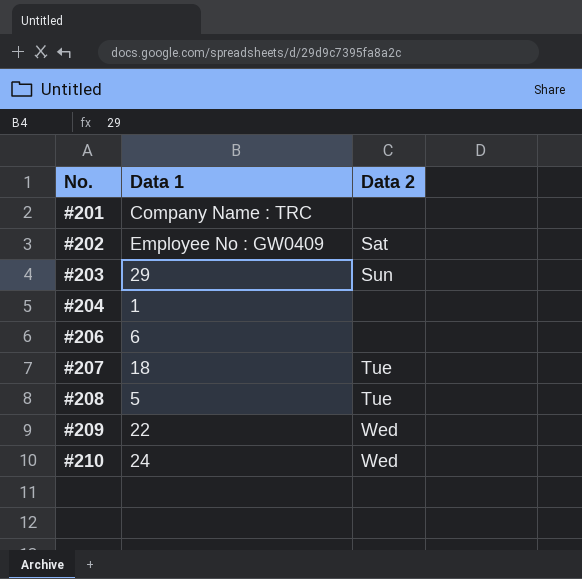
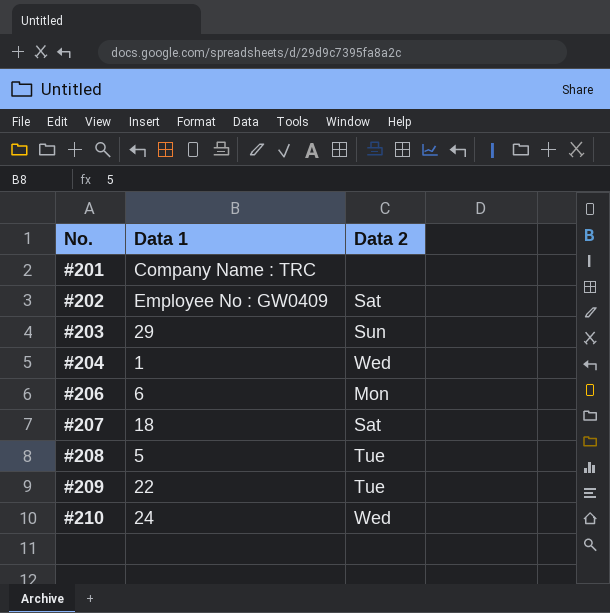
#204 | Data 2: none -> Wed
#206 | Data 2: none -> Mon
#207 | Data 2: Tue -> Sat
#209 | Data 2: Wed -> Tue

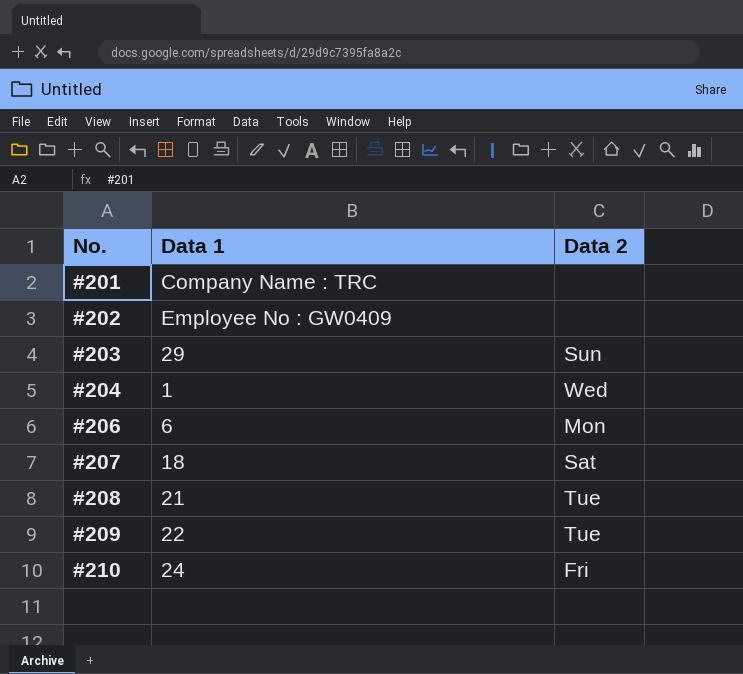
#202 | Data 2: Sat -> none
#208 | Data 1: 5 -> 21
#210 | Data 2: Wed -> Fri

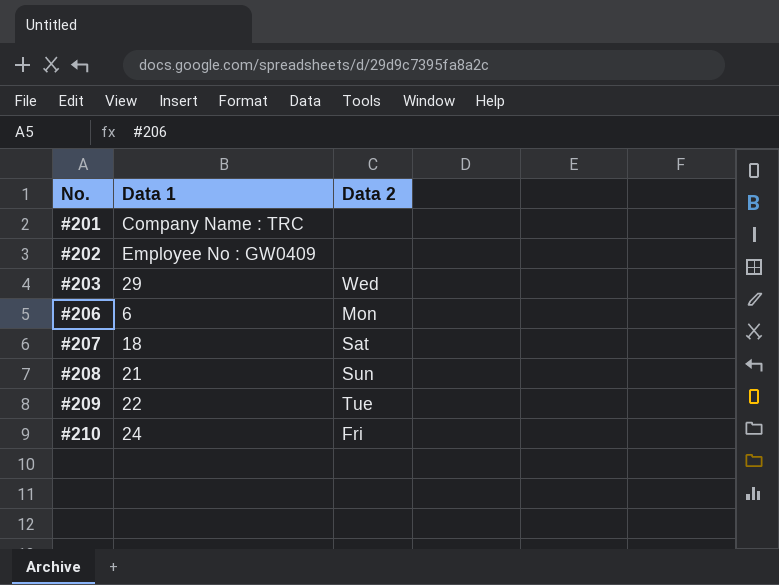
row #204: 1 | Wed -> none
#203 | Data 2: Sun -> Wed
#208 | Data 2: Tue -> Sun

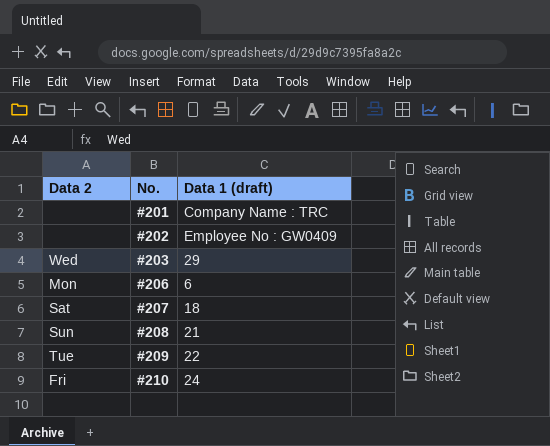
column Data 2 | position: 3 -> 1
column name: Data 1 -> Data 1 (draft)

